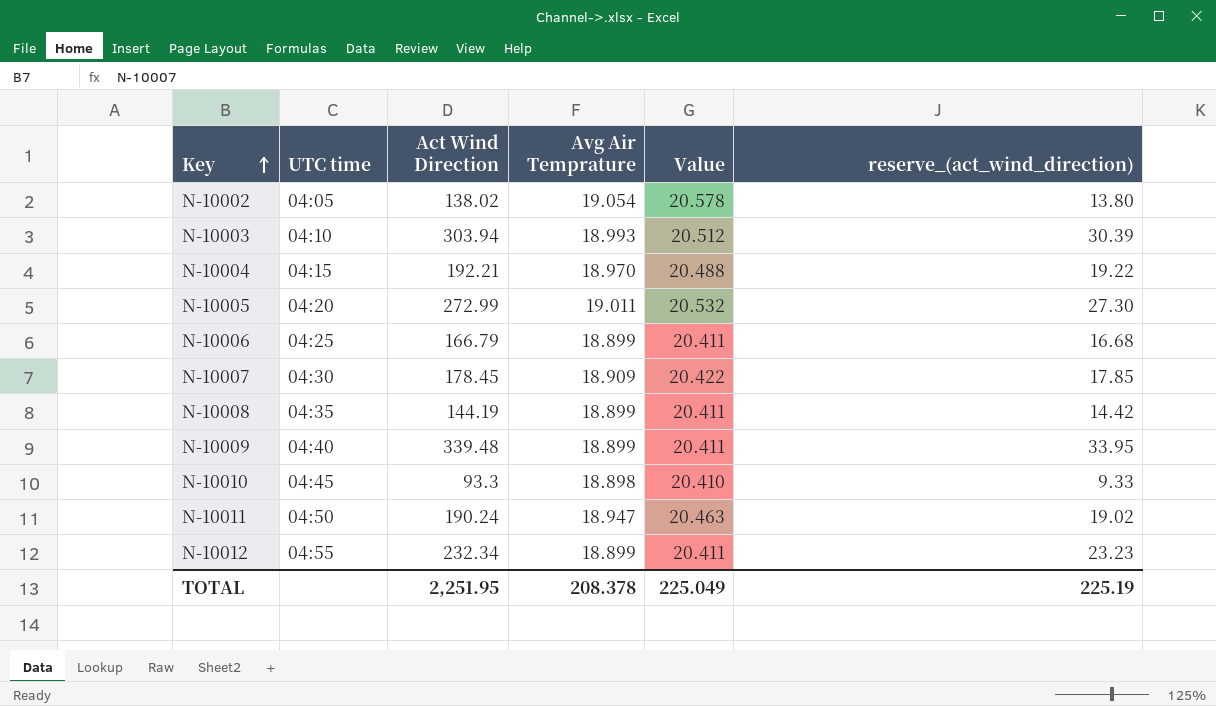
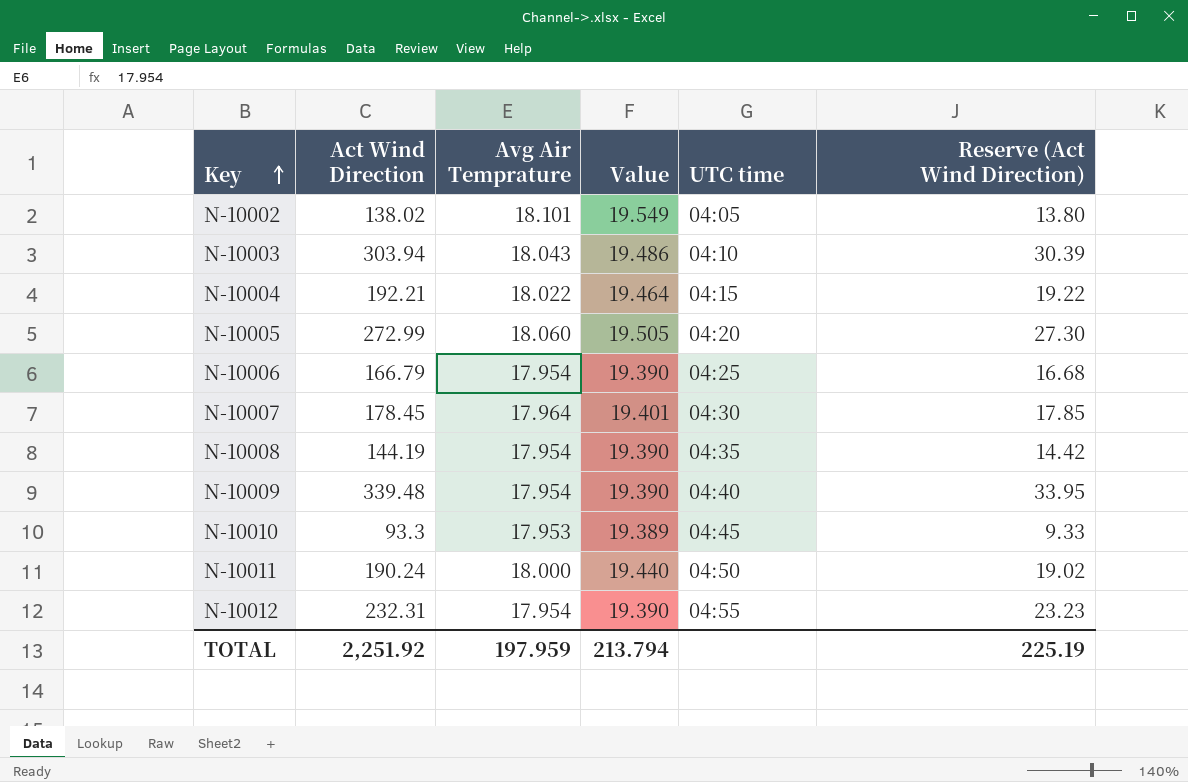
column UTC time | position: 2 -> 5
column name: reserve_(act_wind_direction) -> Reserve (Act Wind Direction)
N-10002 | Avg Air Temprature: 19.054 -> 18.101
N-10002 | Value: 20.578 -> 19.549
N-10003 | Avg Air Temprature: 18.993 -> 18.043
N-10003 | Value: 20.512 -> 19.486
N-10004 | Avg Air Temprature: 18.970 -> 18.022
N-10004 | Value: 20.488 -> 19.464
N-10005 | Avg Air Temprature: 19.011 -> 18.060
N-10005 | Value: 20.532 -> 19.505
N-10006 | Avg Air Temprature: 18.899 -> 17.954
N-10006 | Value: 20.411 -> 19.390
N-10007 | Avg Air Temprature: 18.909 -> 17.964
N-10007 | Value: 20.422 -> 19.401
N-10008 | Avg Air Temprature: 18.899 -> 17.954
N-10008 | Value: 20.411 -> 19.390
N-10009 | Avg Air Temprature: 18.899 -> 17.954
N-10009 | Value: 20.411 -> 19.390
N-10010 | Avg Air Temprature: 18.898 -> 17.953
N-10010 | Value: 20.410 -> 19.389
N-10011 | Avg Air Temprature: 18.947 -> 18.000
N-10011 | Value: 20.463 -> 19.440
N-10012 | Act Wind Direction: 232.34 -> 232.31
N-10012 | Avg Air Temprature: 18.899 -> 17.954
N-10012 | Value: 20.411 -> 19.390
TOTAL | Act Wind Direction: 2,251.95 -> 2,251.92
TOTAL | Avg Air Temprature: 208.378 -> 197.959
TOTAL | Value: 225.049 -> 213.794

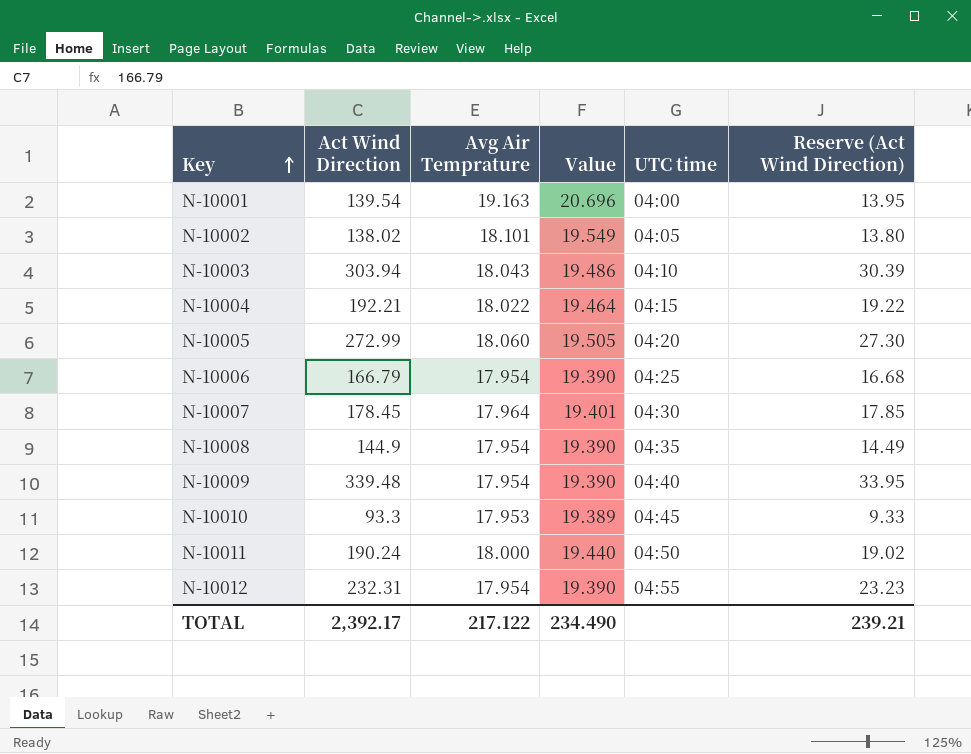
row N-10001: none -> 139.54 | 19.163 | 20.696 | 04:00 | 13.95
N-10008 | Act Wind Direction: 144.19 -> 144.9
N-10008 | Reserve (Act Wind Direction): 14.42 -> 14.49
TOTAL | Act Wind Direction: 2,251.92 -> 2,392.17
TOTAL | Avg Air Temprature: 197.959 -> 217.122
TOTAL | Value: 213.794 -> 234.490
TOTAL | Reserve (Act Wind Direction): 225.19 -> 239.21

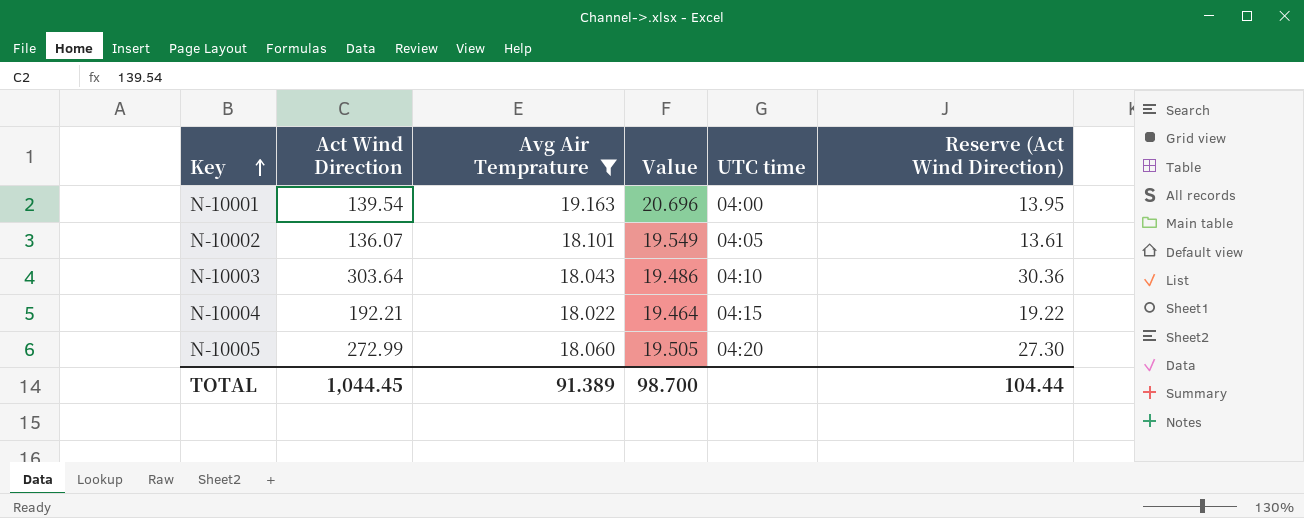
filter: none -> Avg Air Temprature >= 18.022
N-10002 | Act Wind Direction: 138.02 -> 136.07
N-10002 | Reserve (Act Wind Direction): 13.80 -> 13.61
N-10003 | Act Wind Direction: 303.94 -> 303.64
N-10003 | Reserve (Act Wind Direction): 30.39 -> 30.36
TOTAL | Act Wind Direction: 2,392.17 -> 1,044.45
TOTAL | Avg Air Temprature: 217.122 -> 91.389
TOTAL | Value: 234.490 -> 98.700
TOTAL | Reserve (Act Wind Direction): 239.21 -> 104.44

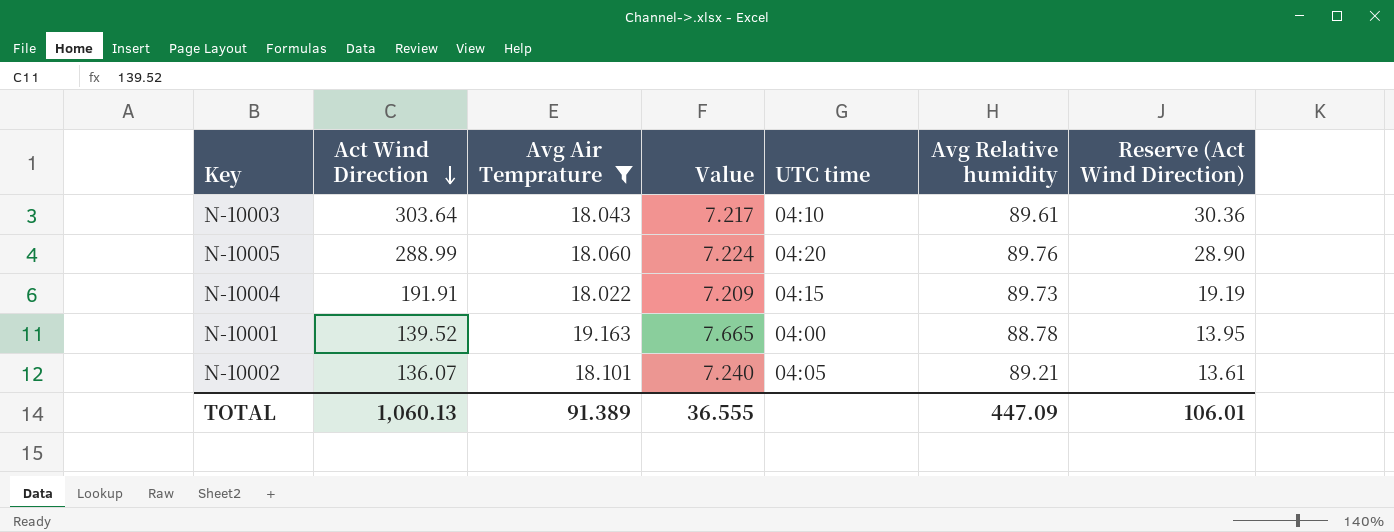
row order: Key ascending -> Act Wind Direction descending
column Value | formula: [Avg Air Temprature] * 1.08 -> [Avg Air Temprature] * 0.4
column Avg Relative humidity | position: none -> 6
N-10005 | Act Wind Direction: 272.99 -> 288.99
N-10005 | Reserve (Act Wind Direction): 27.30 -> 28.90
N-10004 | Act Wind Direction: 192.21 -> 191.91
N-10004 | Reserve (Act Wind Direction): 19.22 -> 19.19
N-10001 | Act Wind Direction: 139.54 -> 139.52
TOTAL | Act Wind Direction: 1,044.45 -> 1,060.13
TOTAL | Value: 98.700 -> 36.555
TOTAL | Reserve (Act Wind Direction): 104.44 -> 106.01

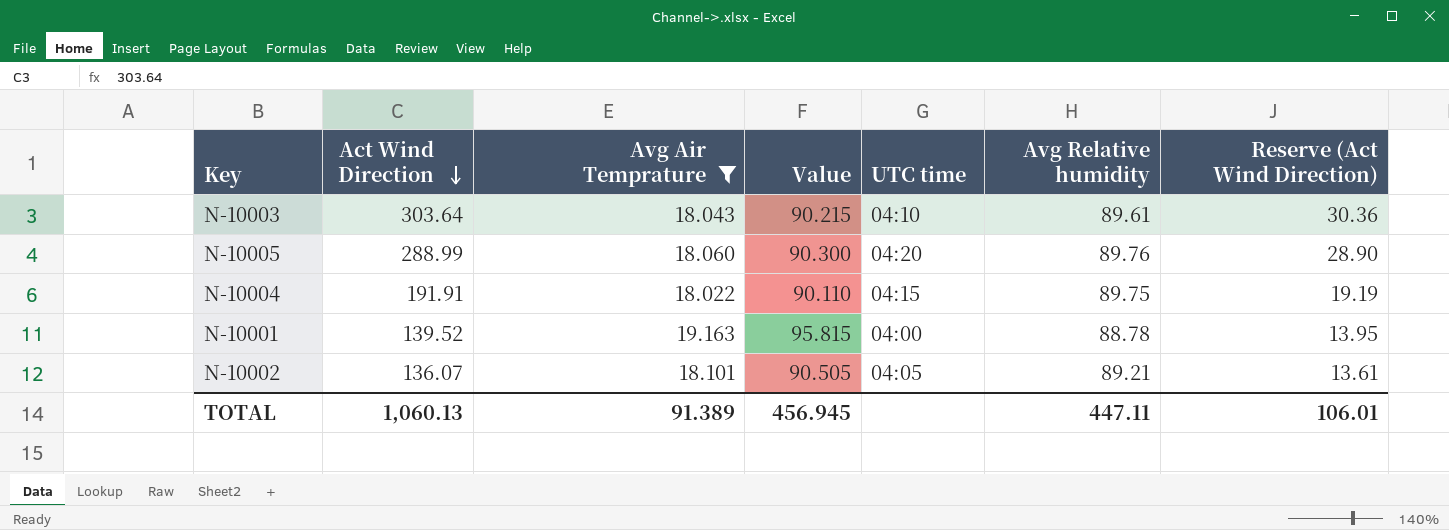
column Value | formula: [Avg Air Temprature] * 0.4 -> [Avg Air Temprature] * 5
N-10004 | Avg Relative humidity: 89.73 -> 89.75
TOTAL | Value: 36.555 -> 456.945
TOTAL | Avg Relative humidity: 447.09 -> 447.11

